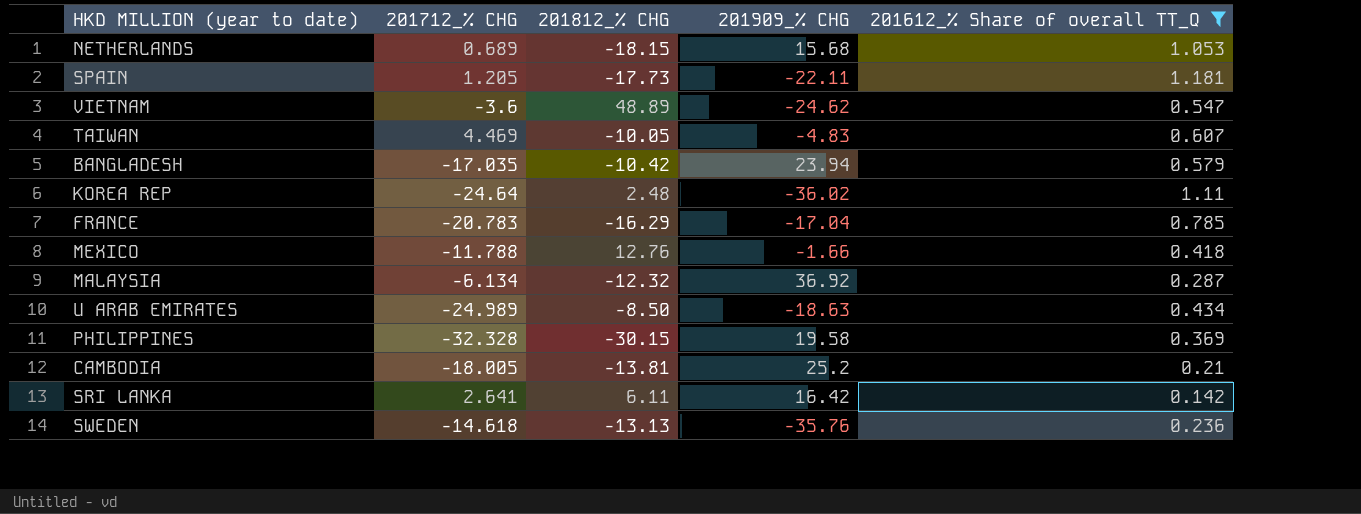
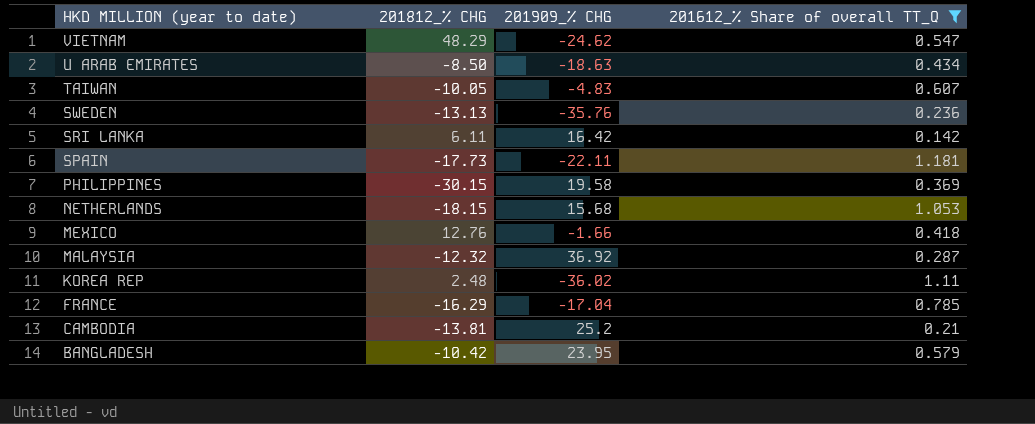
row order: none -> HKD MILLION (year to date) descending
column 201712_% CHG | position: 2 -> none
VIETNAM | 201812_% CHG: 48.89 -> 48.29
BANGLADESH | 201909_% CHG: 23.94 -> 23.95

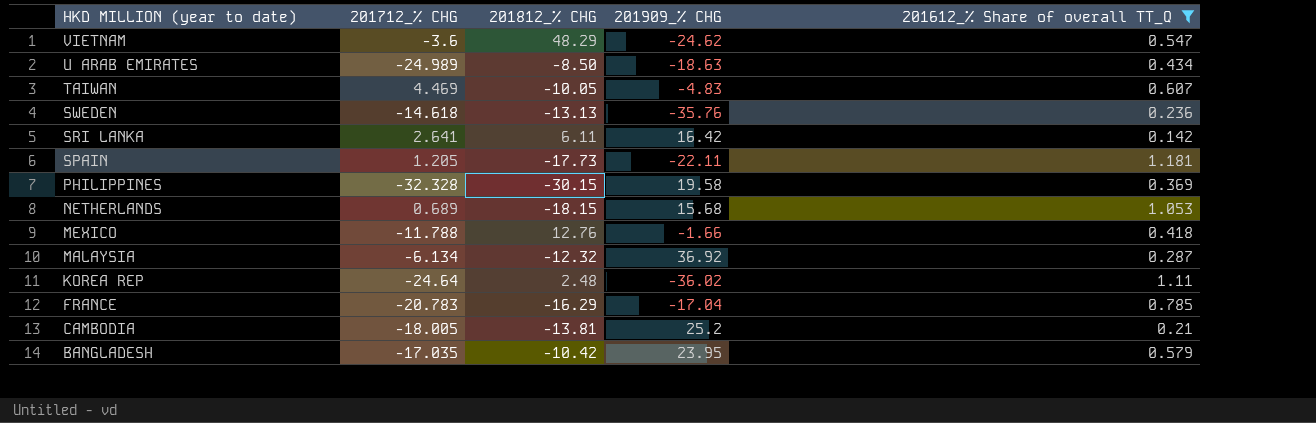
column 201712_% CHG | position: none -> 2

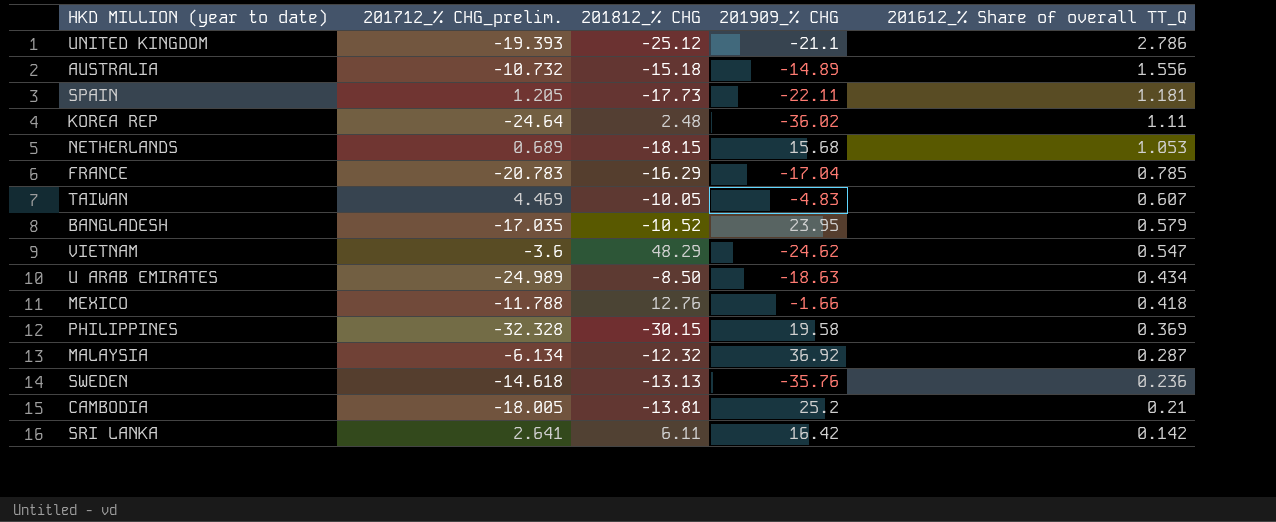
filter: 201612_% Share of overall TT_Q <= 1.181 -> none
row order: HKD MILLION (year to date) descending -> 201612_% Share of overall TT_Q descending
column name: 201712_% CHG -> 201712_% CHG_prelim.
BANGLADESH | 201812_% CHG: -10.42 -> -10.52

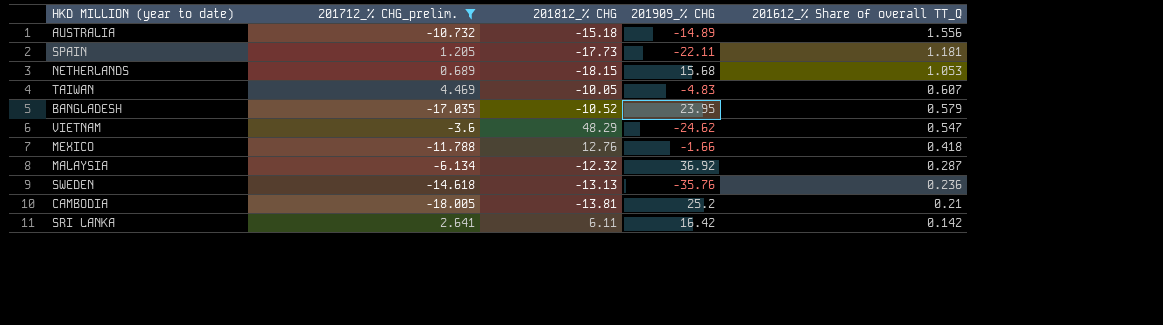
filter: none -> 201712_% CHG_prelim. >= -18.005

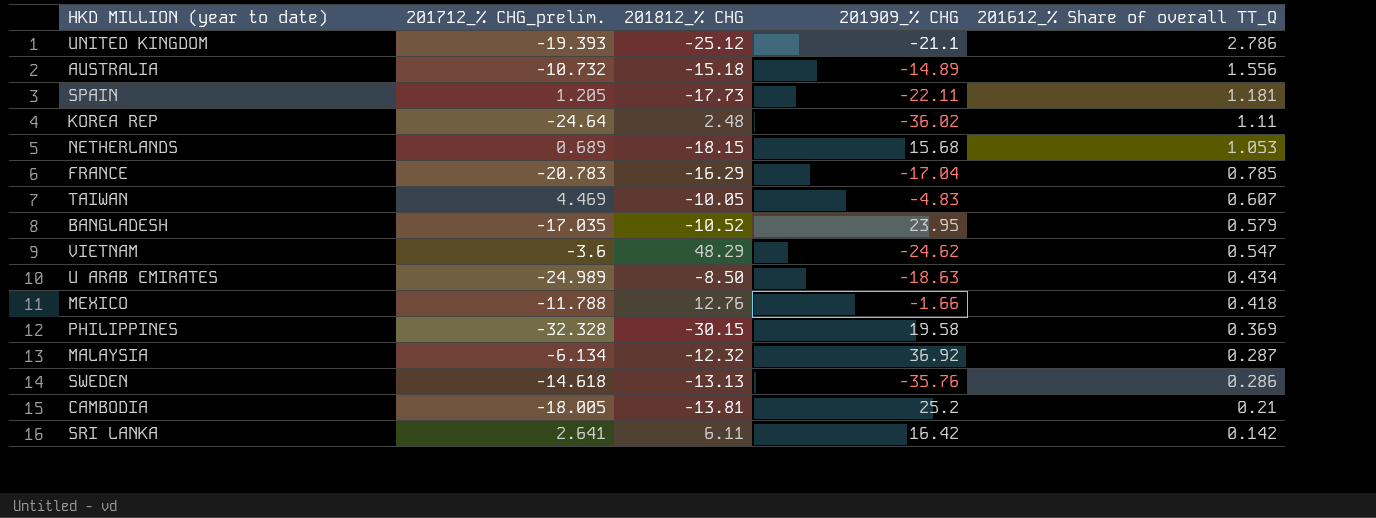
filter: 201712_% CHG_prelim. >= -18.005 -> none
SWEDEN | 201612_% Share of overall TT_Q: 0.236 -> 0.286

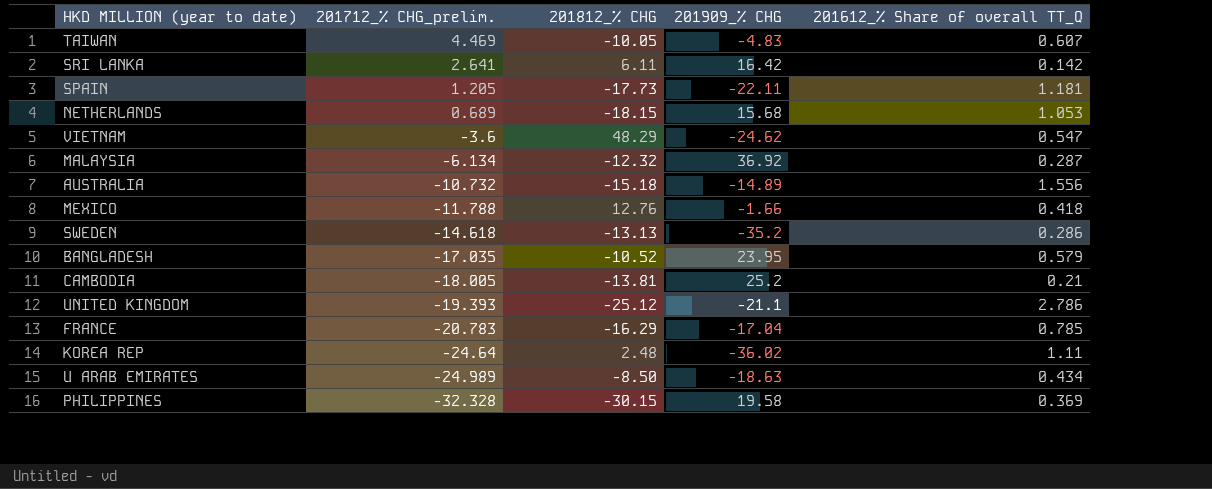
row order: 201612_% Share of overall TT_Q descending -> 201712_% CHG_prelim. descending
SWEDEN | 201909_% CHG: -35.76 -> -35.2

